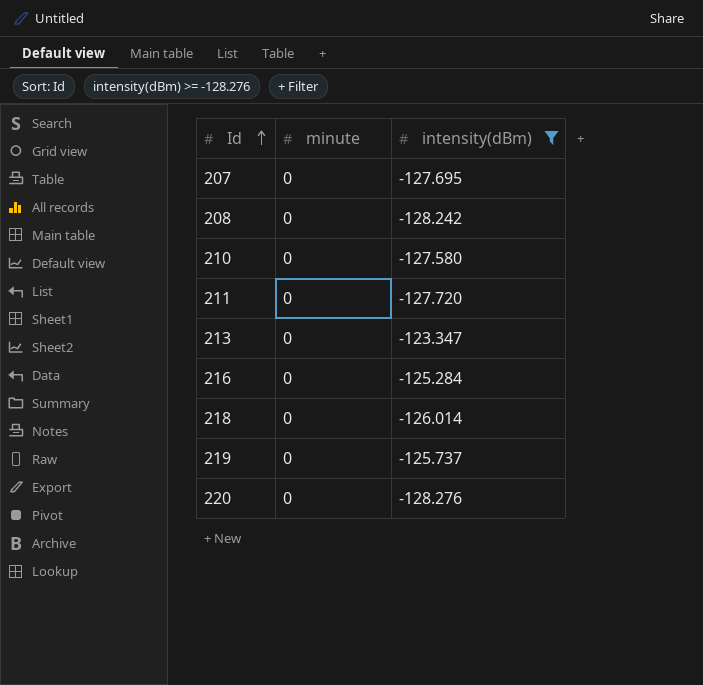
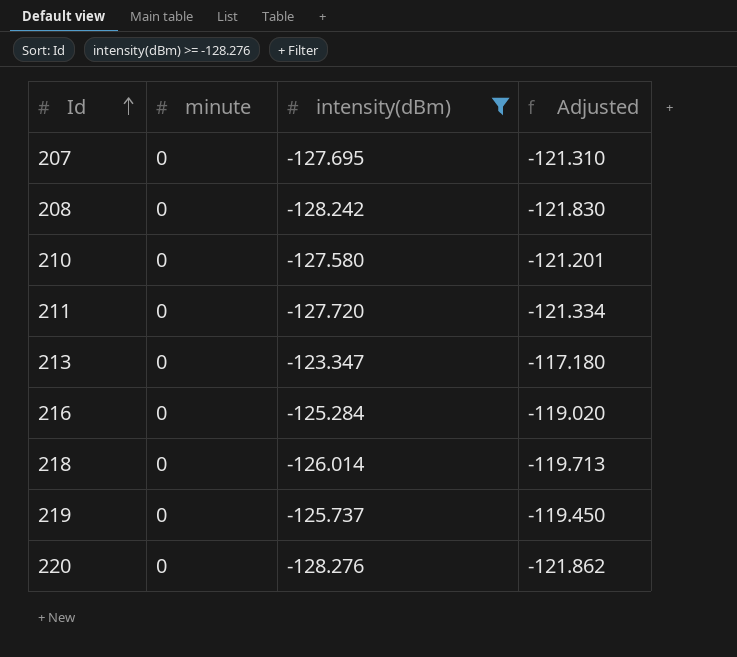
column Adjusted | formula: none -> [intensity(dBm)] * 0.95

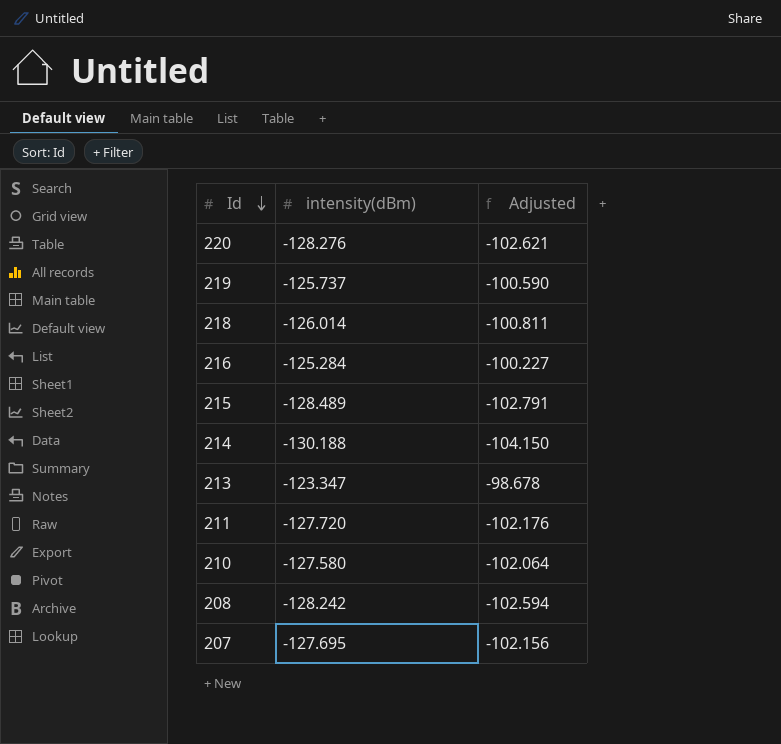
filter: intensity(dBm) >= -128.276 -> none
row order: Id ascending -> Id descending
column minute | position: 2 -> none
column Adjusted | formula: [intensity(dBm)] * 0.95 -> [intensity(dBm)] * 0.8

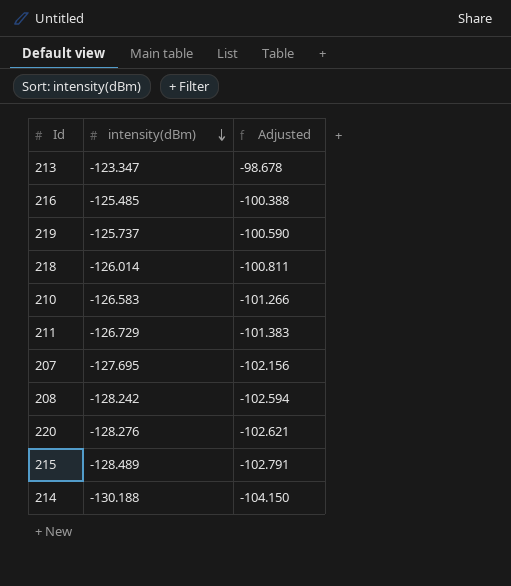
row order: Id descending -> intensity(dBm) descending
216 | intensity(dBm): -125.284 -> -125.485
216 | Adjusted: -100.227 -> -100.388
210 | intensity(dBm): -127.580 -> -126.583
210 | Adjusted: -102.064 -> -101.266
211 | intensity(dBm): -127.720 -> -126.729
211 | Adjusted: -102.176 -> -101.383

